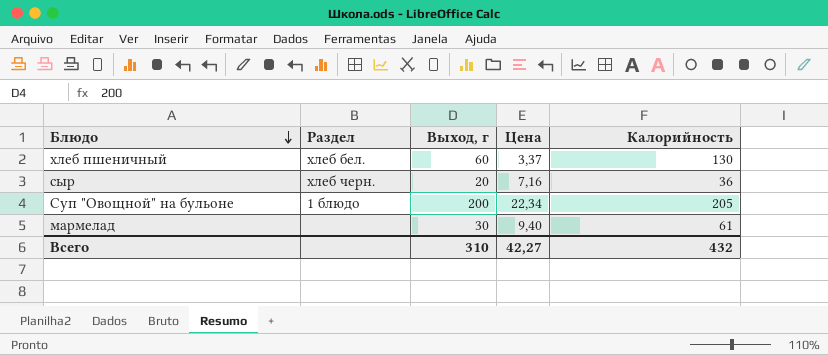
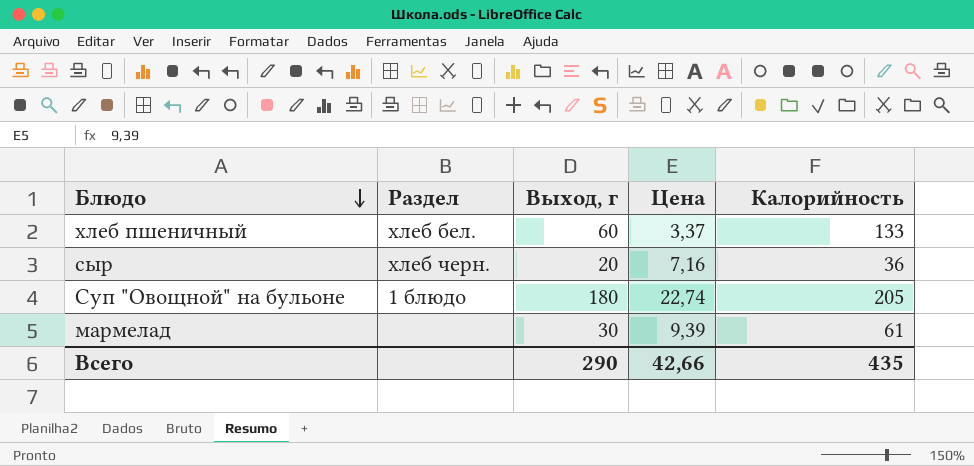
хлеб пшеничный | Калорийность: 130 -> 133
Суп "Овощной" на бульоне | Выход, г: 200 -> 180
Суп "Овощной" на бульоне | Цена: 22,34 -> 22,74
мармелад | Цена: 9,40 -> 9,39
Всего | Выход, г: 310 -> 290
Всего | Цена: 42,27 -> 42,66
Всего | Калорийность: 432 -> 435

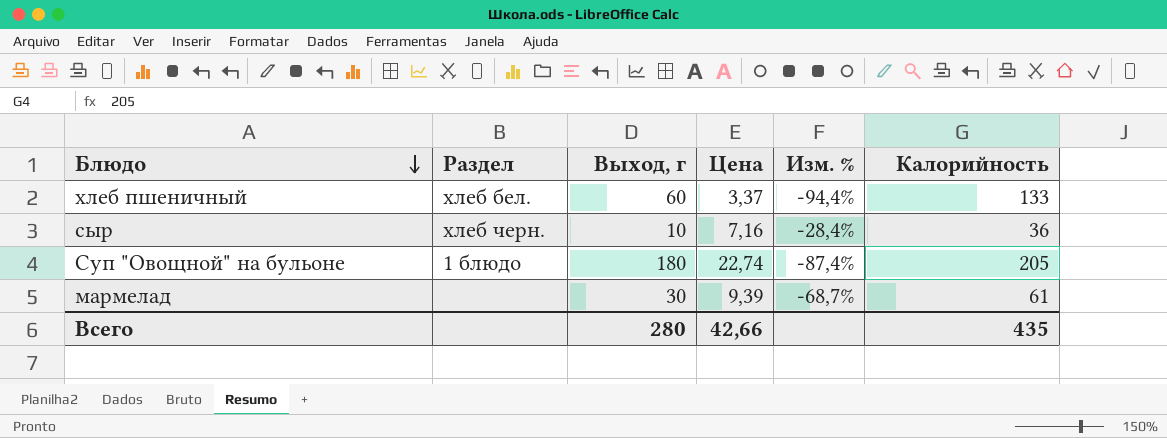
column Изм. % | formula: none -> ([Цена] - [Выход, г]) / [Выход, г]
сыр | Выход, г: 20 -> 10
Всего | Выход, г: 290 -> 280

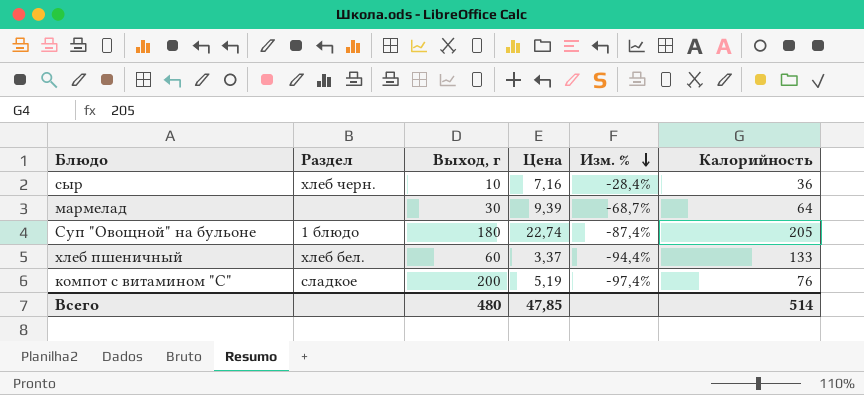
row order: Блюдо descending -> Изм. % descending
мармелад | Калорийность: 61 -> 64
row компот с витамином "С": none -> сладкое | 200 | 5,19 | -97,4% | 76
Всего | Выход, г: 280 -> 480
Всего | Цена: 42,66 -> 47,85
Всего | Калорийность: 435 -> 514

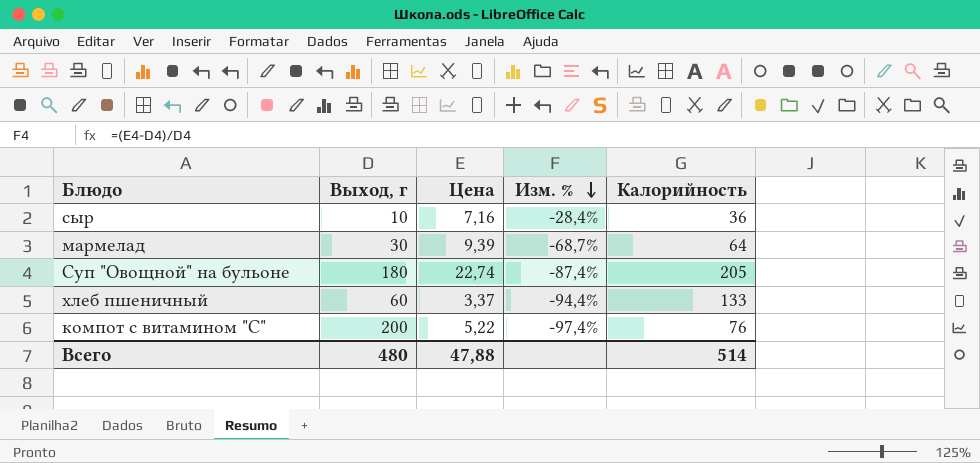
column Раздел | position: 2 -> none
компот с витамином "С" | Цена: 5,19 -> 5,22
Всего | Цена: 47,85 -> 47,88

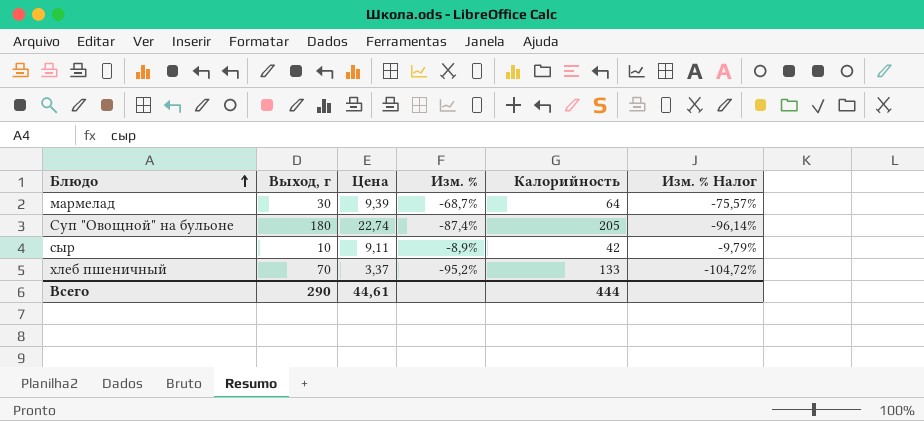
row order: Изм. % descending -> Блюдо ascending
column Изм. % Налог | formula: none -> [Изм. %] * 1,1
row компот с витамином "С": 200 | 5,22 | -97,4% | 76 -> none
сыр | Цена: 7,16 -> 9,11
сыр | Изм. %: -28,4% -> -8,9%
сыр | Калорийность: 36 -> 42
хлеб пшеничный | Выход, г: 60 -> 70
хлеб пшеничный | Изм. %: -94,4% -> -95,2%
Всего | Выход, г: 480 -> 290
Всего | Цена: 47,88 -> 44,61
Всего | Калорийность: 514 -> 444

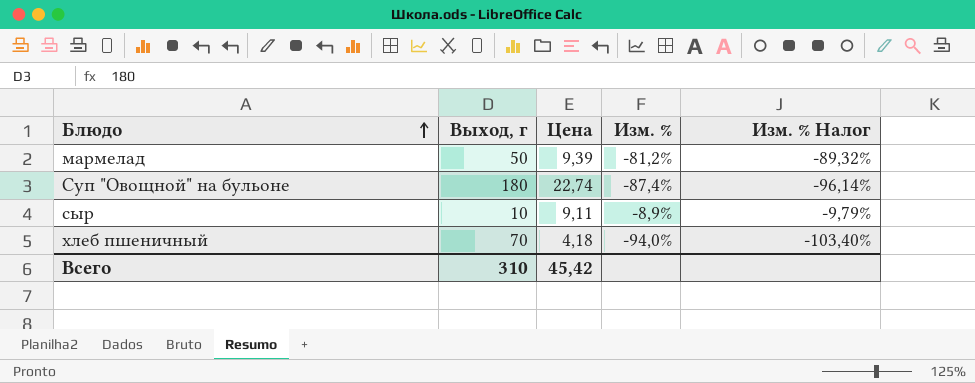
column Калорийность | position: 5 -> none
мармелад | Выход, г: 30 -> 50
мармелад | Изм. %: -68,7% -> -81,2%
мармелад | Изм. % Налог: -75,57% -> -89,32%
хлеб пшеничный | Цена: 3,37 -> 4,18
хлеб пшеничный | Изм. %: -95,2% -> -94,0%
хлеб пшеничный | Изм. % Налог: -104,72% -> -103,40%
Всего | Выход, г: 290 -> 310
Всего | Цена: 44,61 -> 45,42

